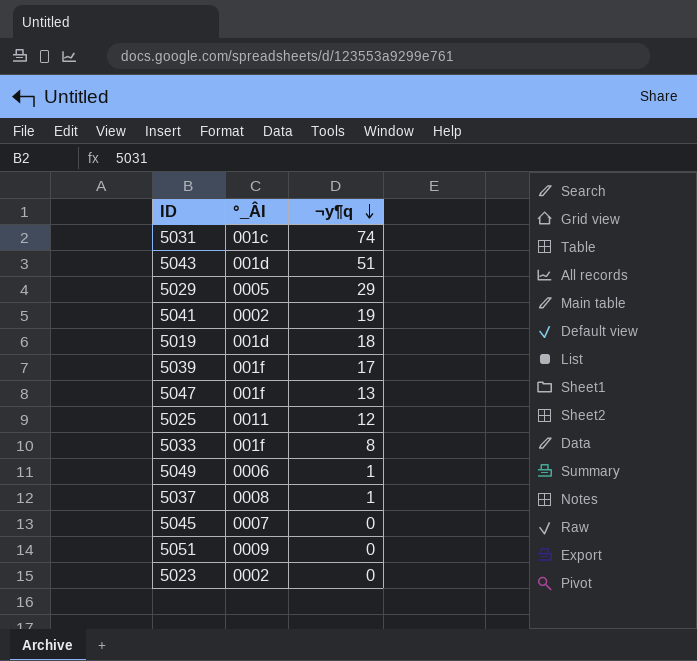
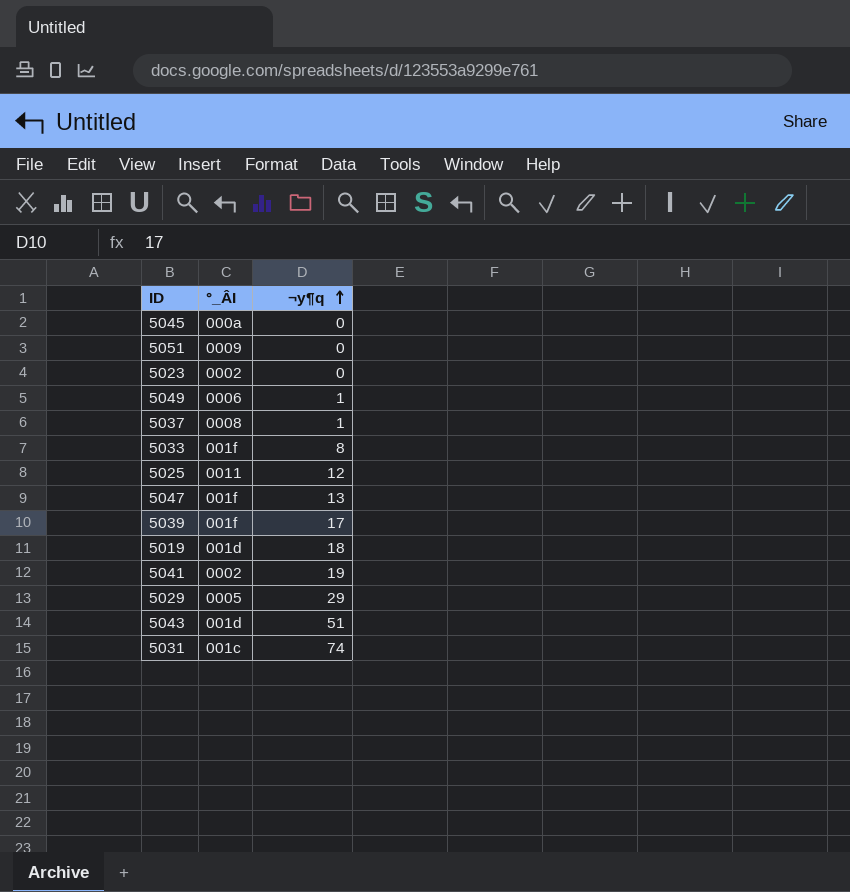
row order: ¬y¶q descending -> ¬y¶q ascending
5045 | °_ÂI: 0007 -> 000a

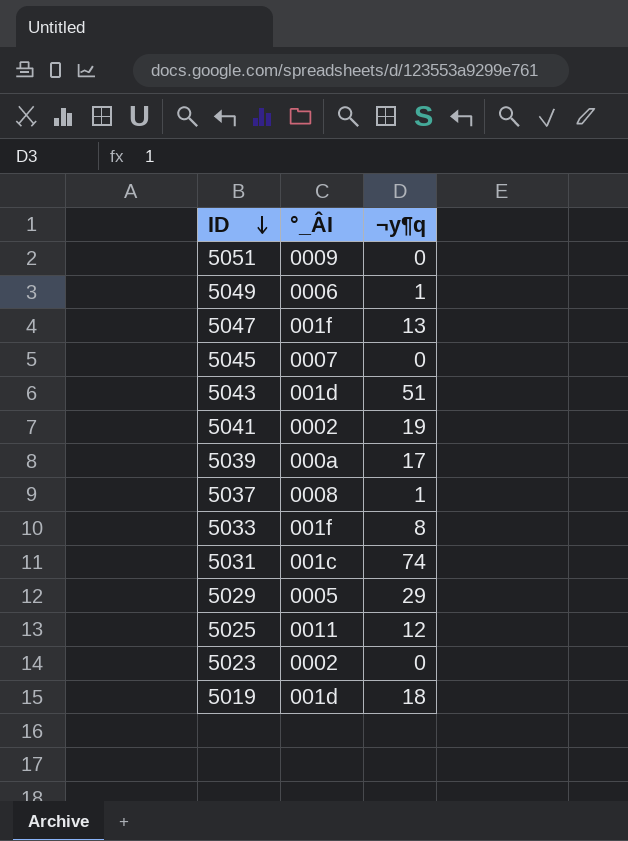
row order: ¬y¶q ascending -> ID descending
5045 | °_ÂI: 000a -> 0007
5039 | °_ÂI: 001f -> 000a

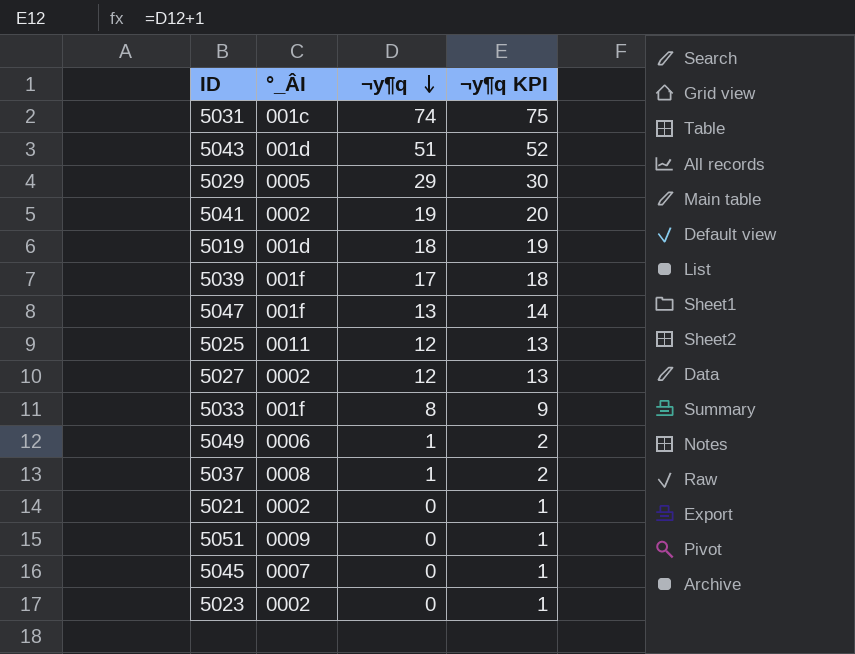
row order: ID descending -> ¬y¶q descending
column ¬y¶q KPI | formula: none -> [¬y¶q] + 1
5039 | °_ÂI: 000a -> 001f
row 5027: none -> 0002 | 12 | 13
row 5021: none -> 0002 | 0 | 1

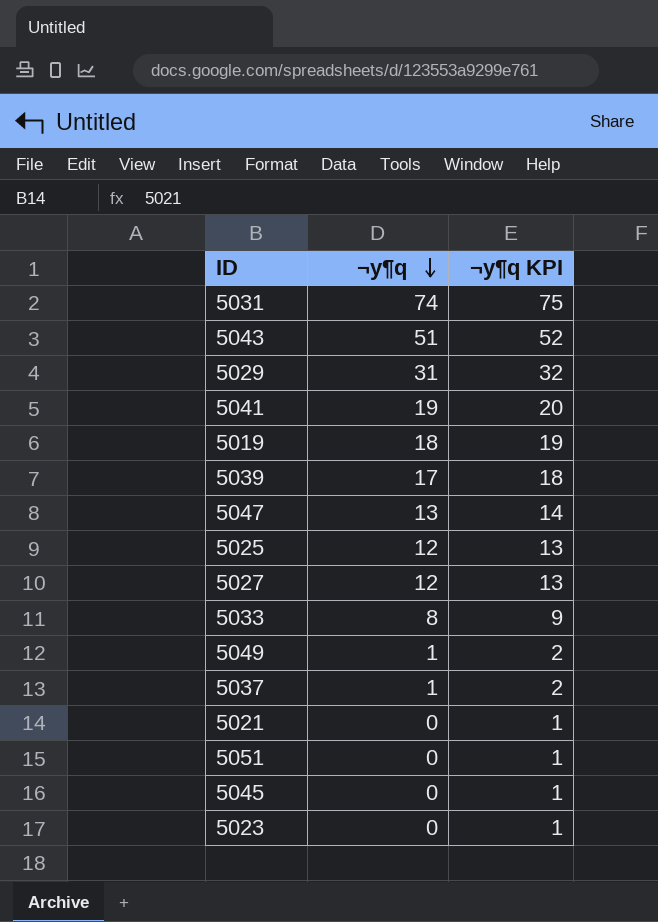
column °_ÂI | position: 2 -> none
5029 | ¬y¶q: 29 -> 31
5029 | ¬y¶q KPI: 30 -> 32

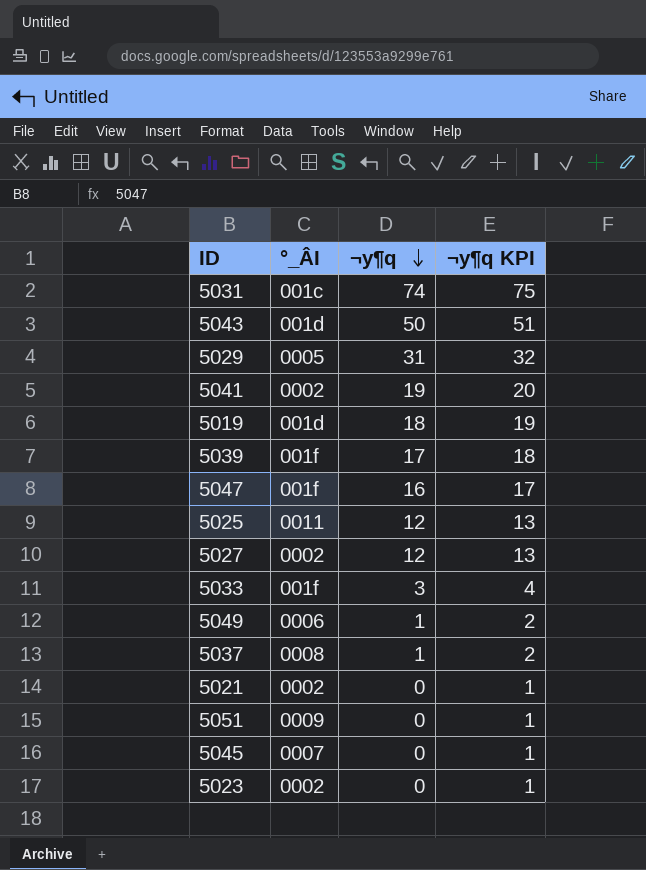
column °_ÂI | position: none -> 2
5043 | ¬y¶q: 51 -> 50
5043 | ¬y¶q KPI: 52 -> 51
5047 | ¬y¶q: 13 -> 16
5047 | ¬y¶q KPI: 14 -> 17
5033 | ¬y¶q: 8 -> 3
5033 | ¬y¶q KPI: 9 -> 4

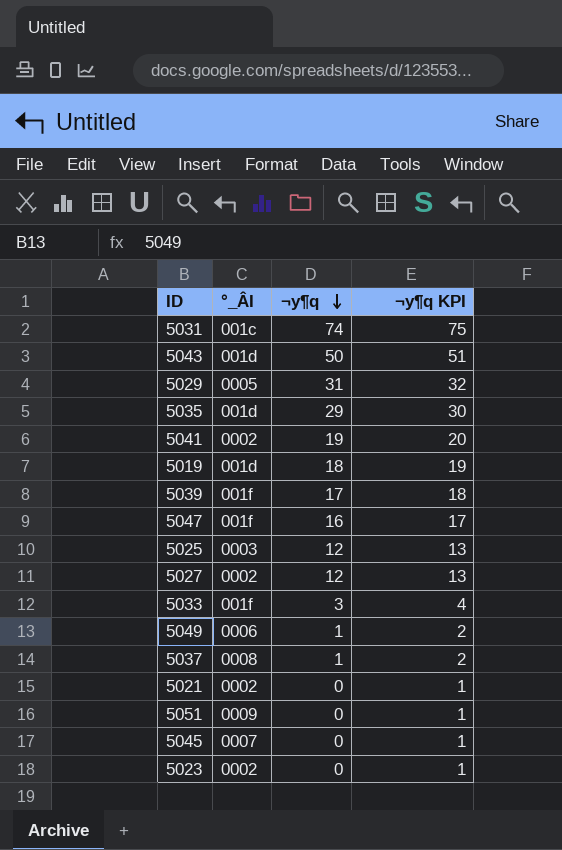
row 5035: none -> 001d | 29 | 30
5025 | °_ÂI: 0011 -> 0003

